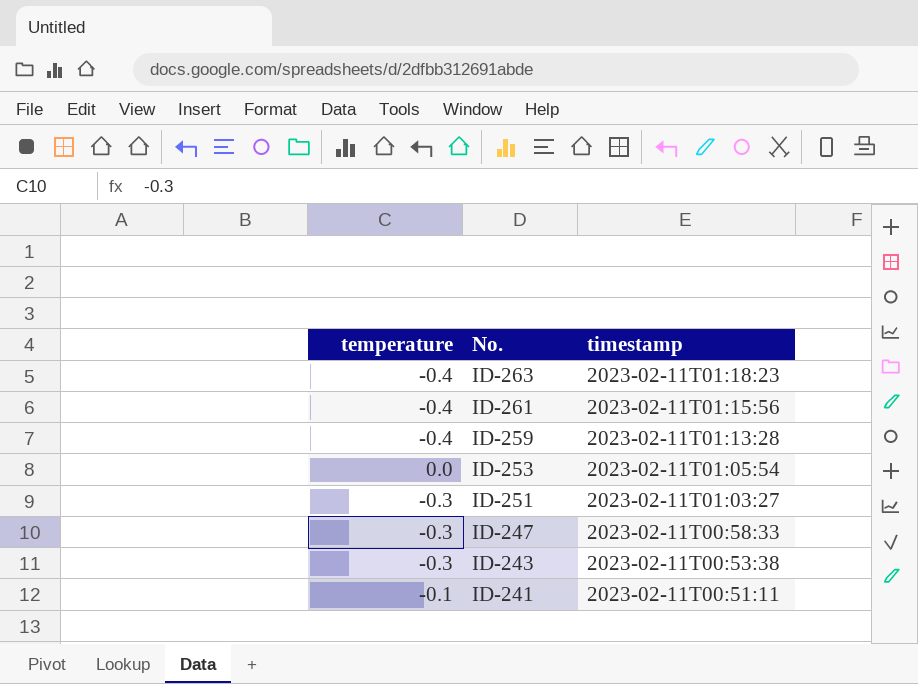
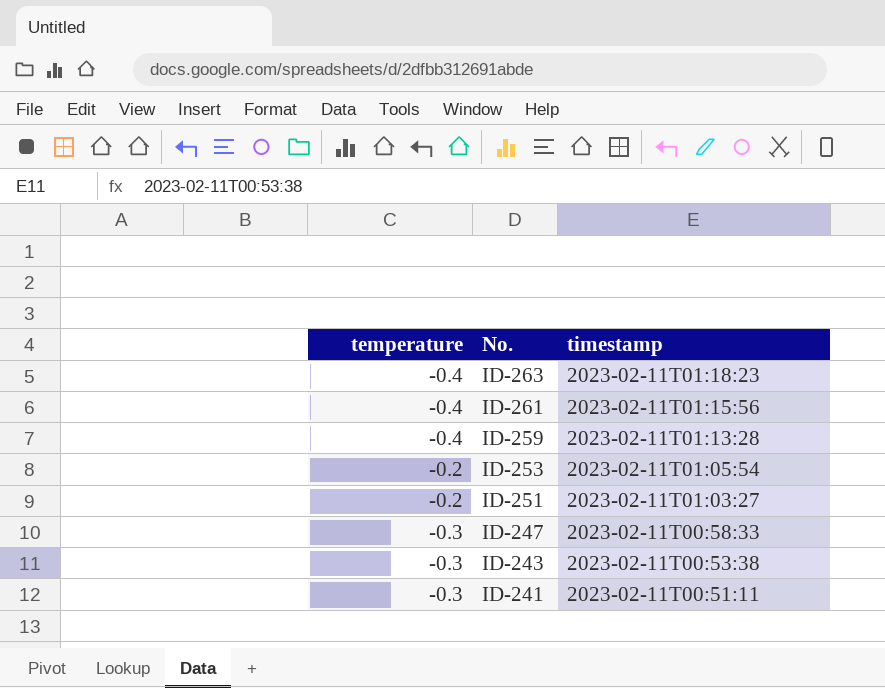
ID-253 | temperature: 0.0 -> -0.2
ID-251 | temperature: -0.3 -> -0.2
ID-241 | temperature: -0.1 -> -0.3

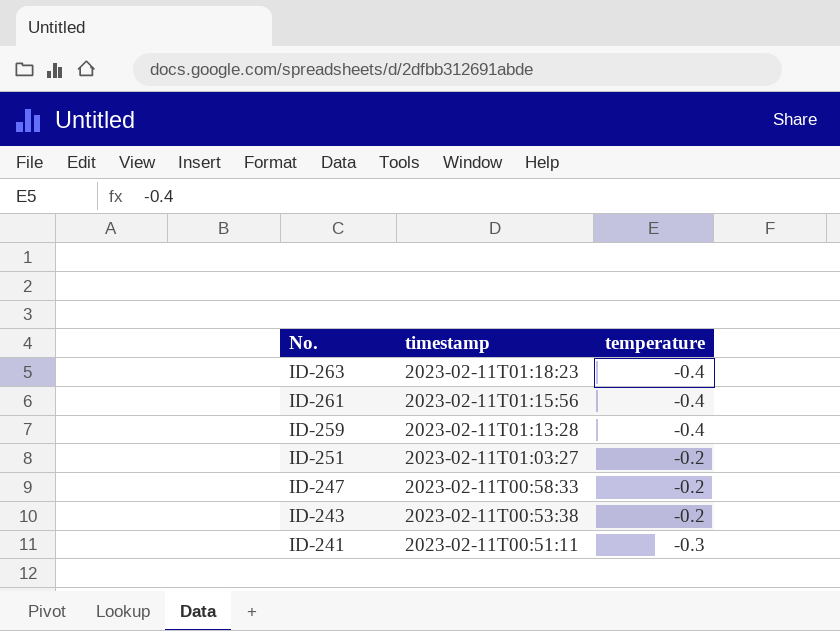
column temperature | position: 1 -> 3
row ID-253: -0.2 | 2023-02-11T01:05:54 -> none
ID-247 | temperature: -0.3 -> -0.2
ID-243 | temperature: -0.3 -> -0.2

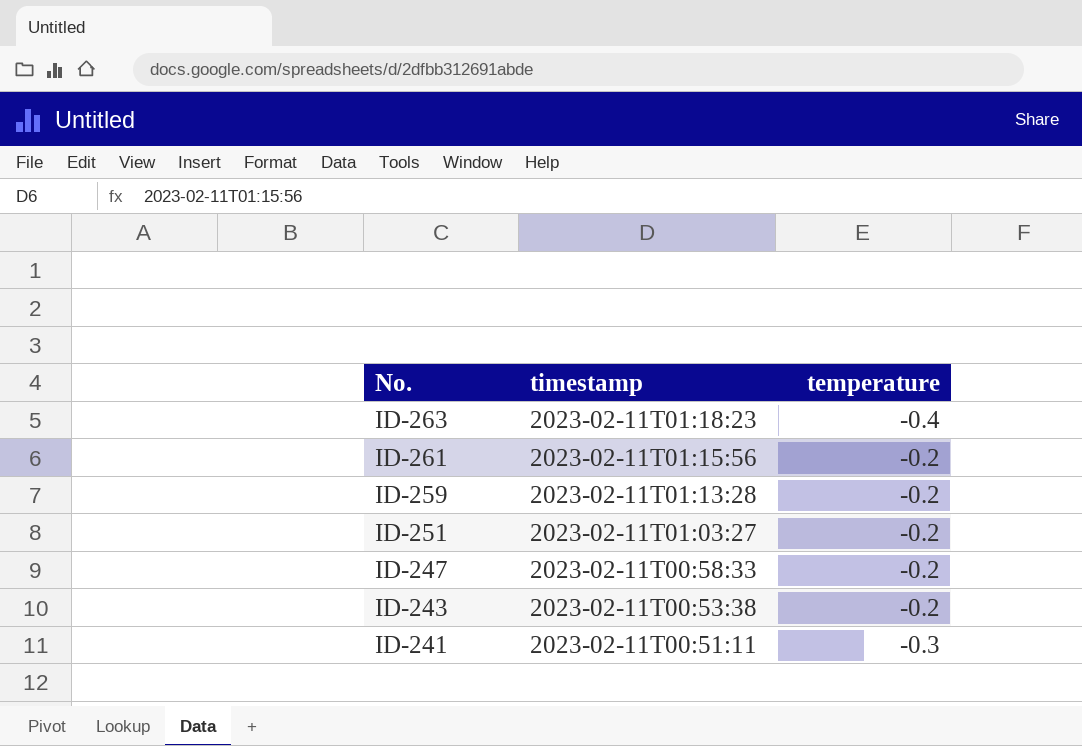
ID-261 | temperature: -0.4 -> -0.2
ID-259 | temperature: -0.4 -> -0.2

